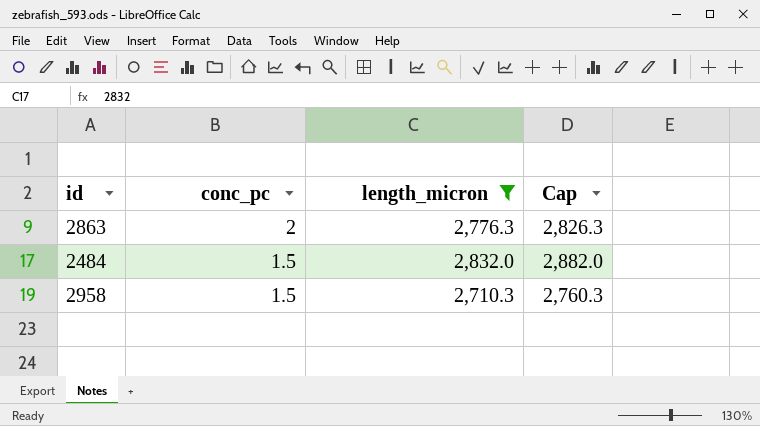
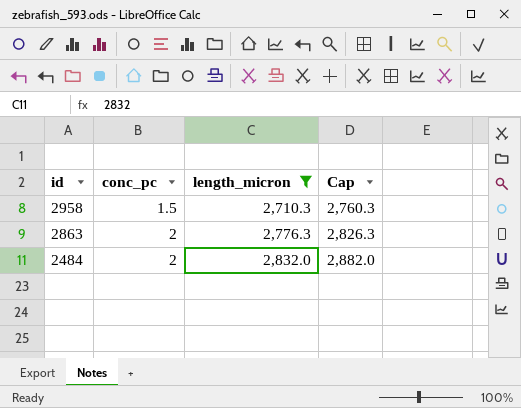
row order: conc_pc descending -> id descending
2484 | conc_pc: 1.5 -> 2

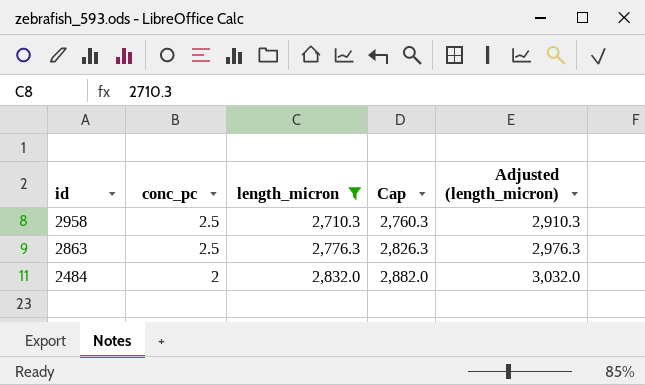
column Adjusted (length_micron) | formula: none -> [length_micron] + 200
2958 | conc_pc: 1.5 -> 2.5
2863 | conc_pc: 2 -> 2.5

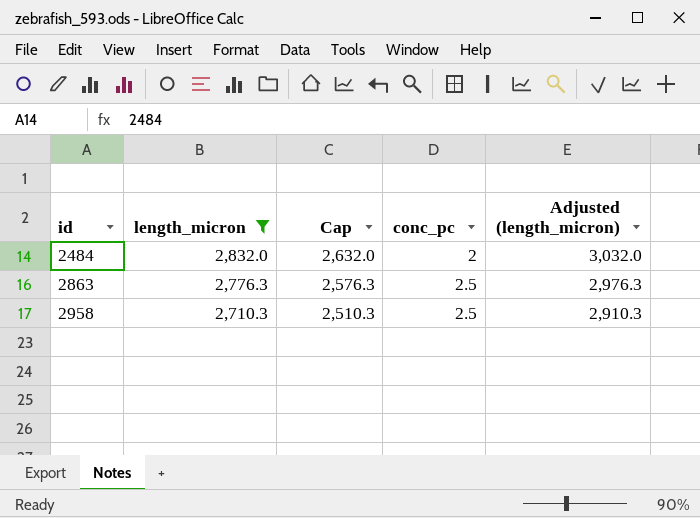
row order: id descending -> id ascending
column Cap | formula: [length_micron] + 50 -> [length_micron] - 200
column conc_pc | position: 2 -> 4

